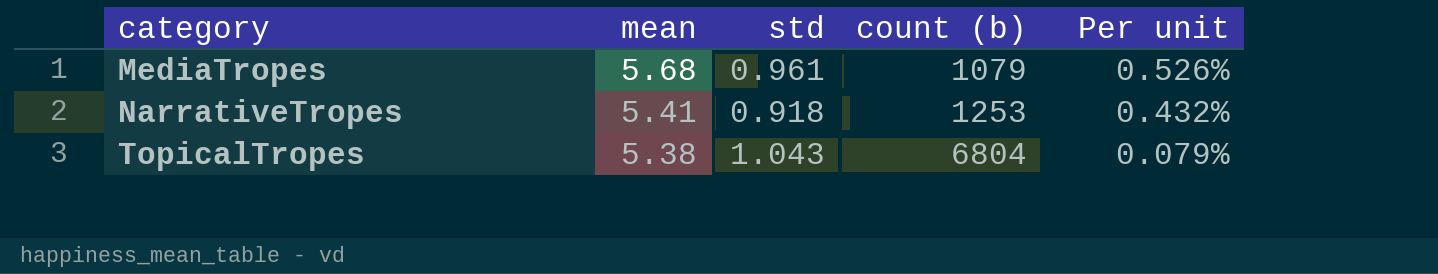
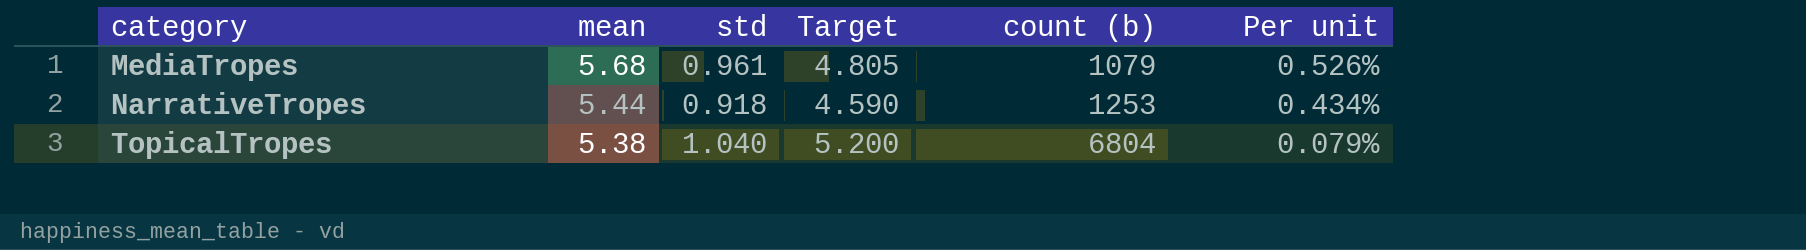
column Target | formula: none -> [std] * 5
NarrativeTropes | mean: 5.41 -> 5.44
NarrativeTropes | Per unit: 0.432% -> 0.434%
TopicalTropes | std: 1.043 -> 1.040

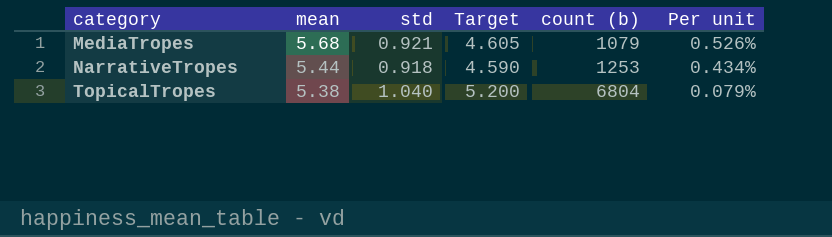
MediaTropes | std: 0.961 -> 0.921
MediaTropes | Target: 4.805 -> 4.605

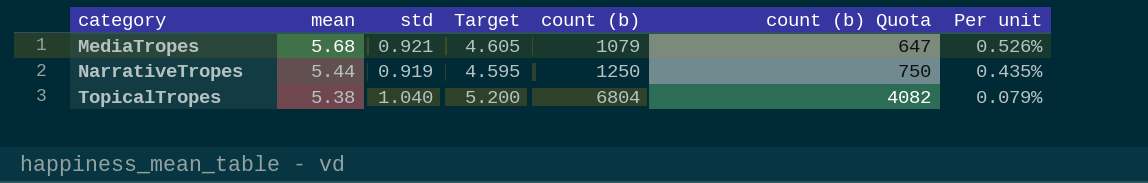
column count (b) Quota | formula: none -> [count (b)] * 0.6
NarrativeTropes | std: 0.918 -> 0.919
NarrativeTropes | Target: 4.590 -> 4.595
NarrativeTropes | count (b): 1253 -> 1250
NarrativeTropes | Per unit: 0.434% -> 0.435%

